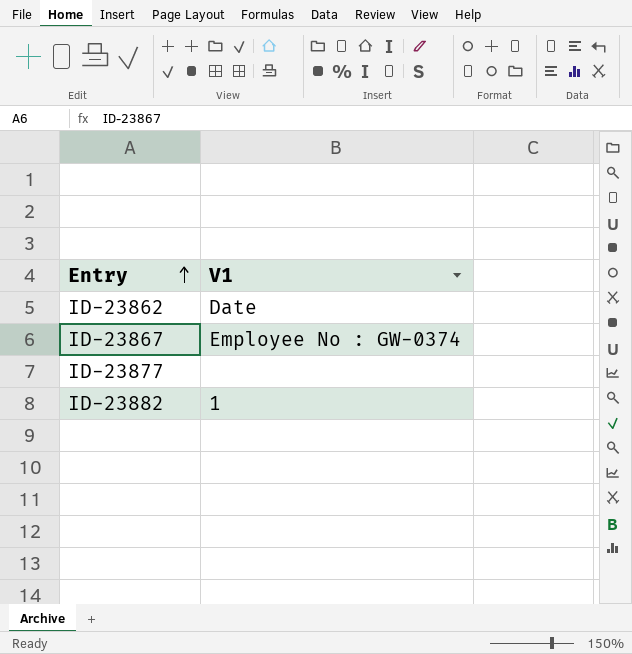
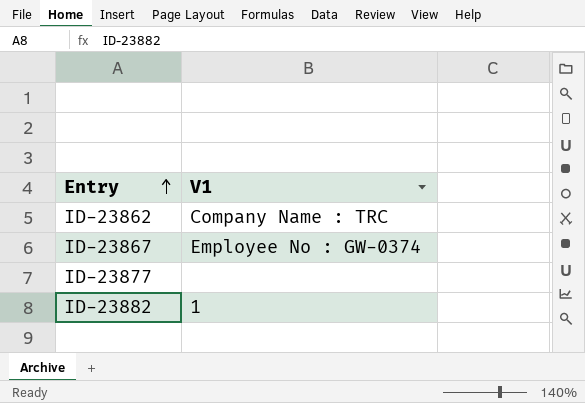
ID-23862 | V1: Date -> Company Name : TRC

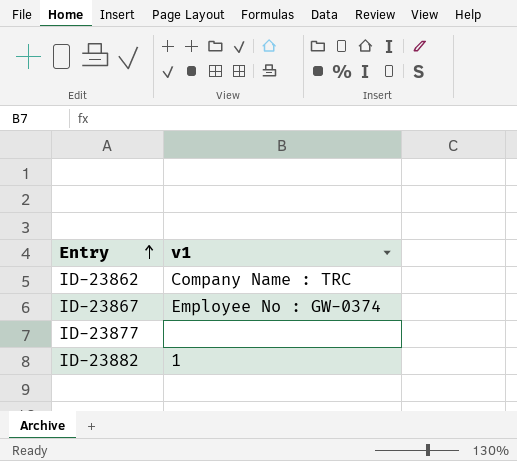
column name: V1 -> v1

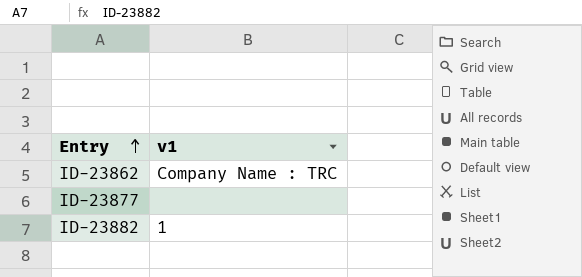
row ID-23867: Employee No : GW-0374 -> none

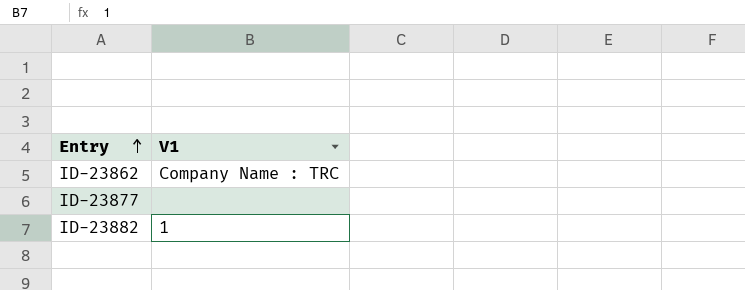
column name: v1 -> V1

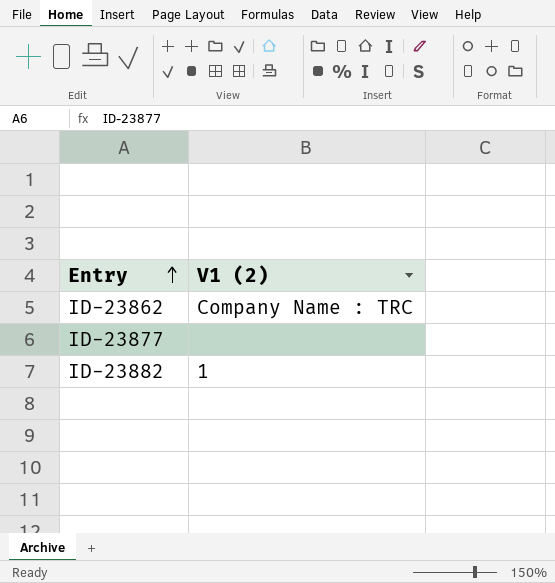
column name: V1 -> V1 (2)

